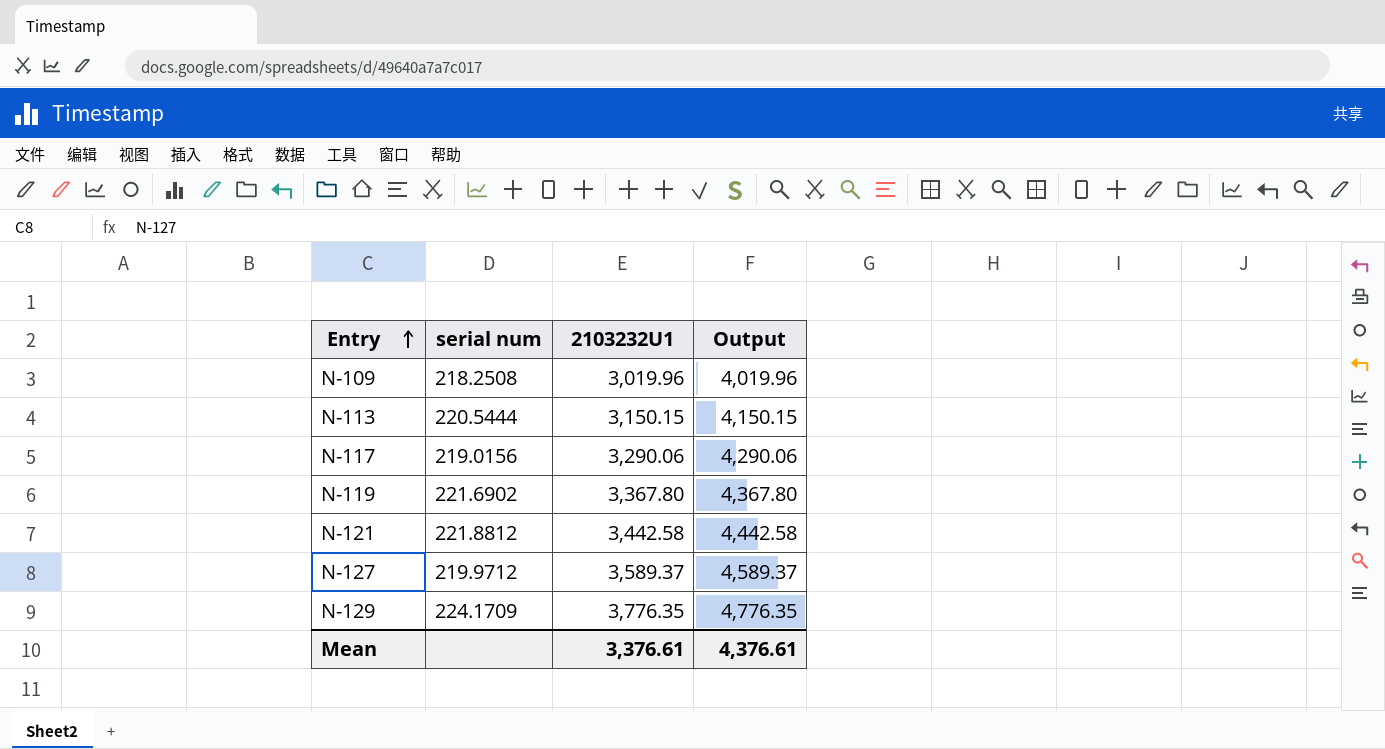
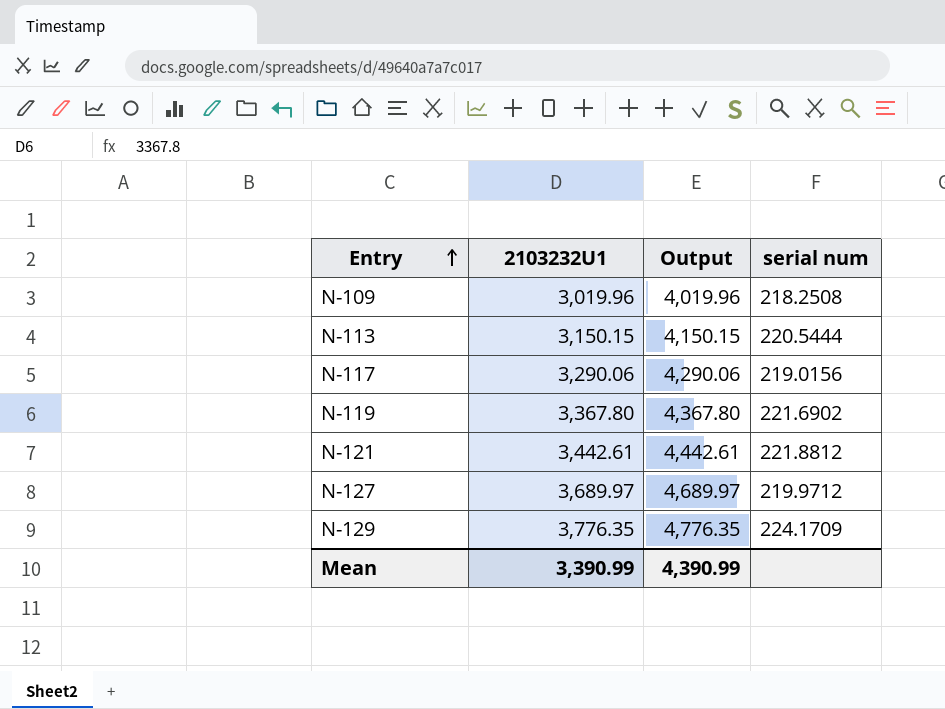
column serial num | position: 2 -> 4
N-121 | 2103232U1: 3,442.58 -> 3,442.61
N-121 | Output: 4,442.58 -> 4,442.61
N-127 | 2103232U1: 3,589.37 -> 3,689.97
N-127 | Output: 4,589.37 -> 4,689.97
Mean | 2103232U1: 3,376.61 -> 3,390.99
Mean | Output: 4,376.61 -> 4,390.99

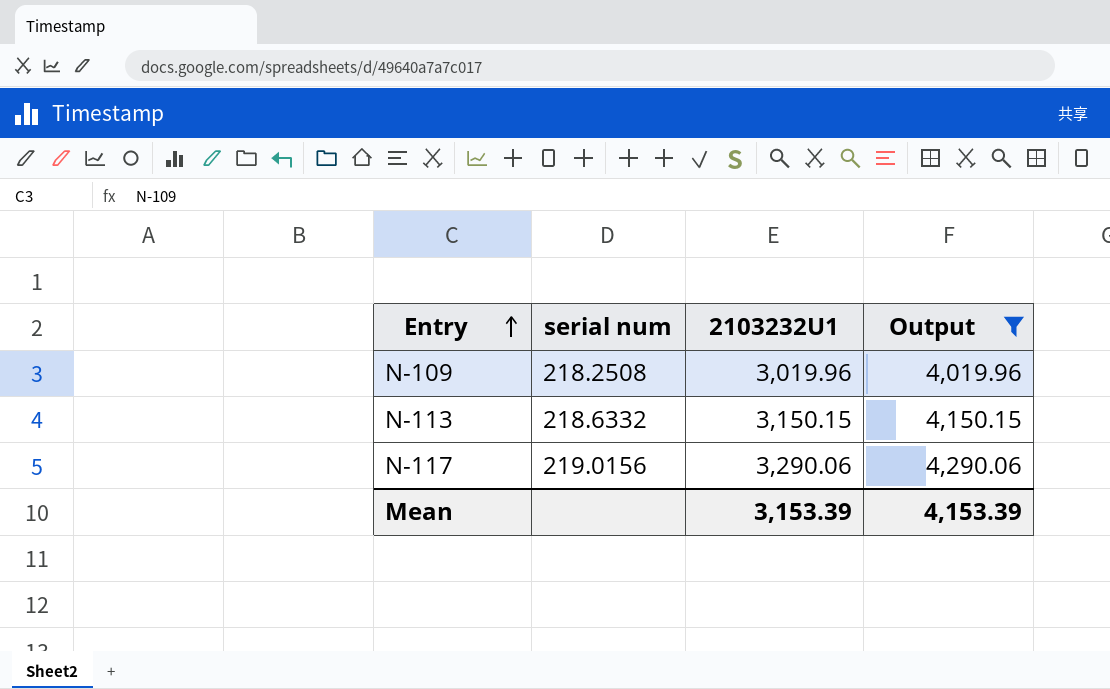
filter: none -> Output <= 4,290.06
column serial num | position: 4 -> 2
N-113 | serial num: 220.5444 -> 218.6332
Mean | 2103232U1: 3,390.99 -> 3,153.39
Mean | Output: 4,390.99 -> 4,153.39

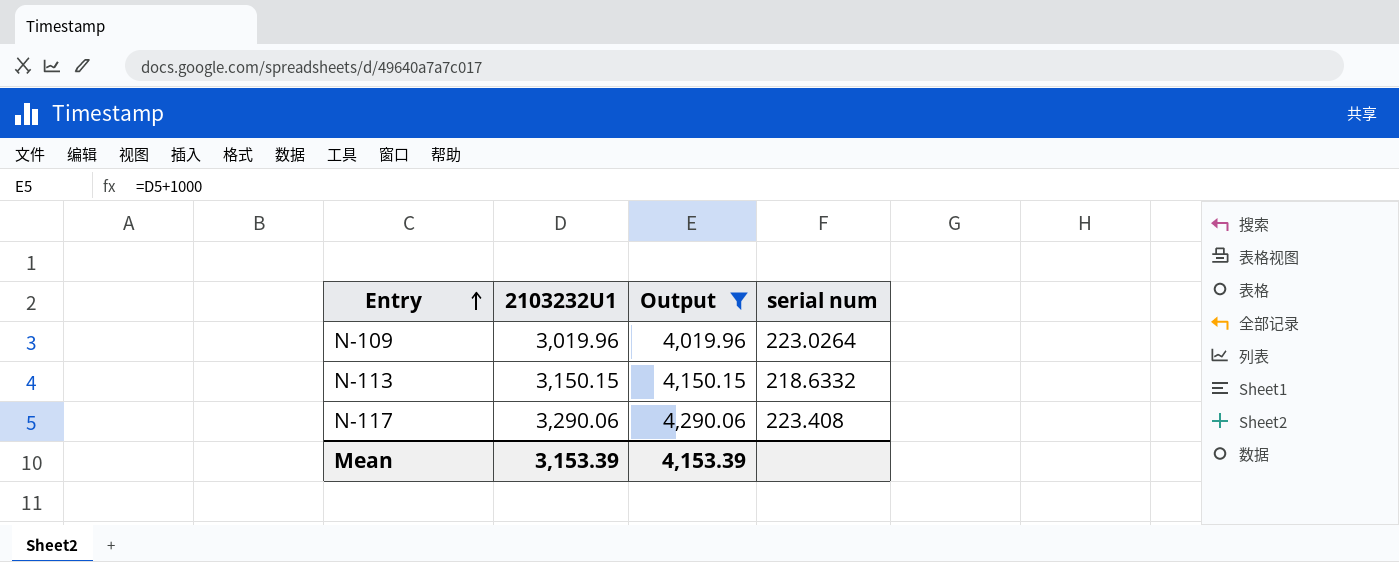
column serial num | position: 2 -> 4
N-109 | serial num: 218.2508 -> 223.0264
N-117 | serial num: 219.0156 -> 223.408

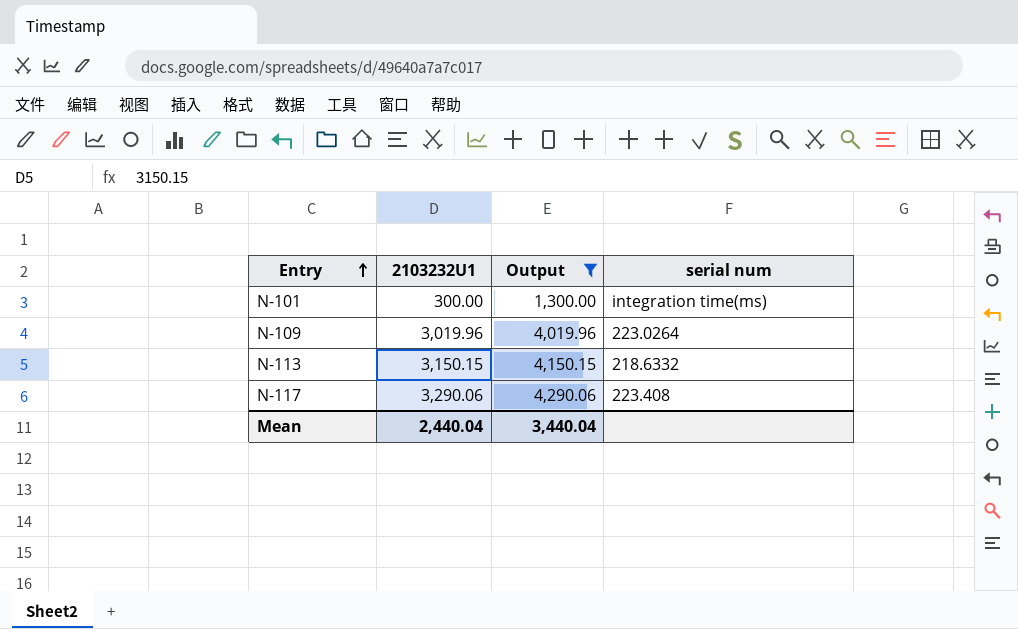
row N-101: none -> 300.00 | 1,300.00 | integration time(ms)
Mean | 2103232U1: 3,153.39 -> 2,440.04
Mean | Output: 4,153.39 -> 3,440.04

